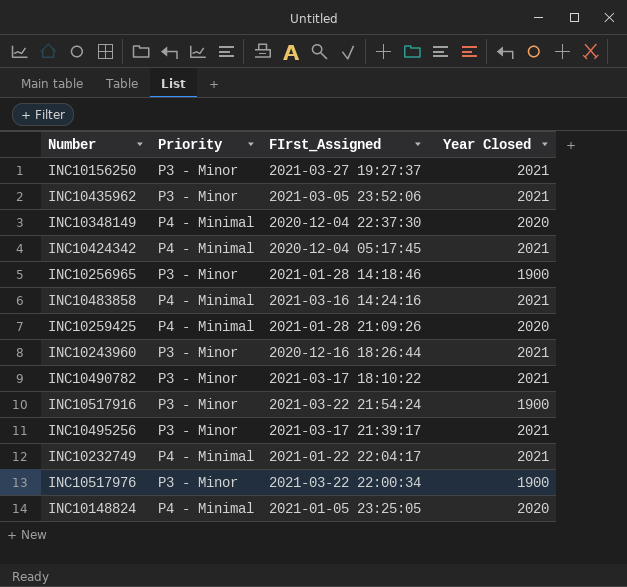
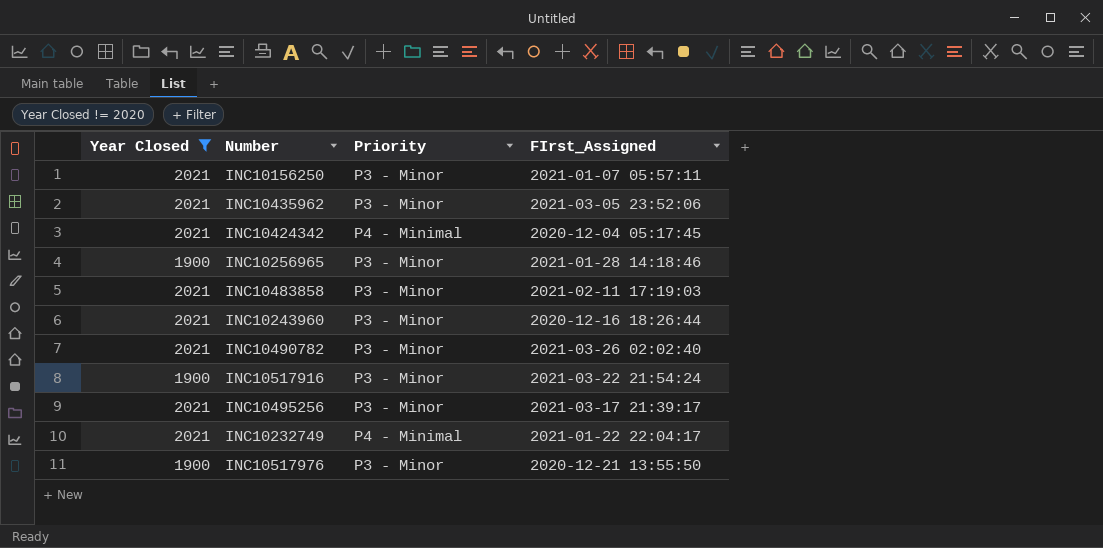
filter: none -> Year Closed != 2020
column Year Closed | position: 4 -> 1
INC10156250 | FIrst_Assigned: 2021-03-27 19:27:37 -> 2021-01-07 05:57:11
INC10483858 | Priority: P4 - Minimal -> P3 - Minor
INC10483858 | FIrst_Assigned: 2021-03-16 14:24:16 -> 2021-02-11 17:19:03
INC10490782 | FIrst_Assigned: 2021-03-17 18:10:22 -> 2021-03-26 02:02:40
INC10517976 | FIrst_Assigned: 2021-03-22 22:00:34 -> 2020-12-21 13:55:50

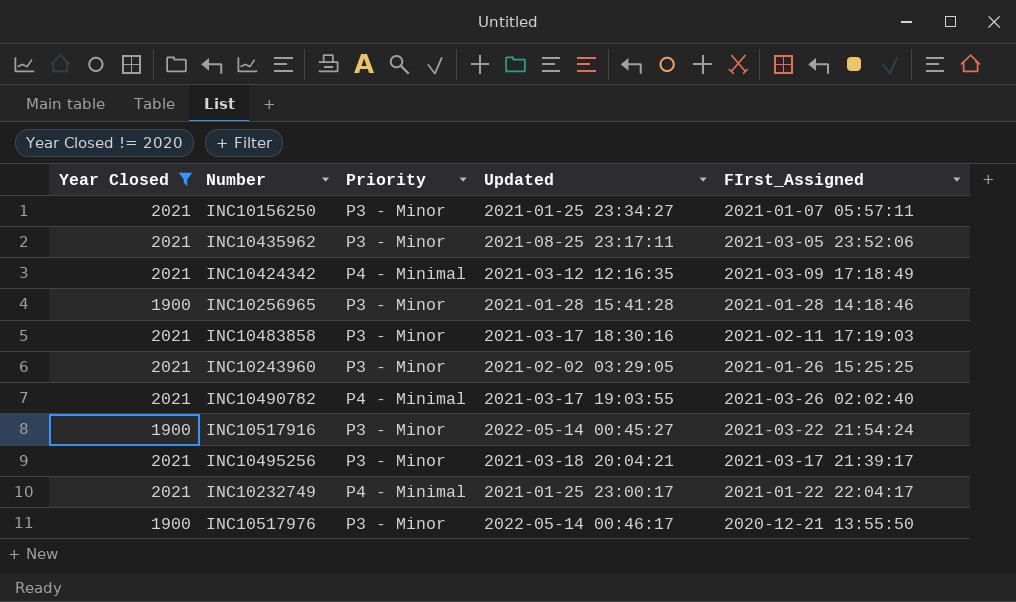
column Updated | position: none -> 4
INC10424342 | FIrst_Assigned: 2020-12-04 05:17:45 -> 2021-03-09 17:18:49
INC10243960 | FIrst_Assigned: 2020-12-16 18:26:44 -> 2021-01-26 15:25:25
INC10490782 | Priority: P3 - Minor -> P4 - Minimal

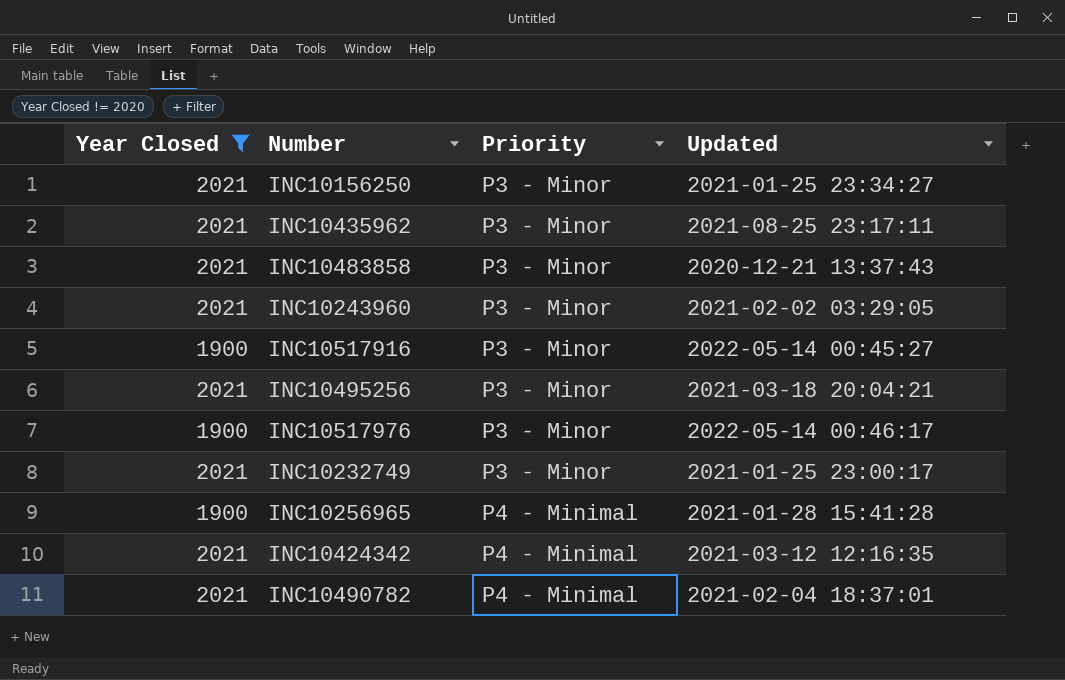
row order: none -> Priority ascending
column FIrst_Assigned | position: 5 -> none
INC10483858 | Updated: 2021-03-17 18:30:16 -> 2020-12-21 13:37:43
INC10232749 | Priority: P4 - Minimal -> P3 - Minor
INC10256965 | Priority: P3 - Minor -> P4 - Minimal
INC10490782 | Updated: 2021-03-17 19:03:55 -> 2021-02-04 18:37:01

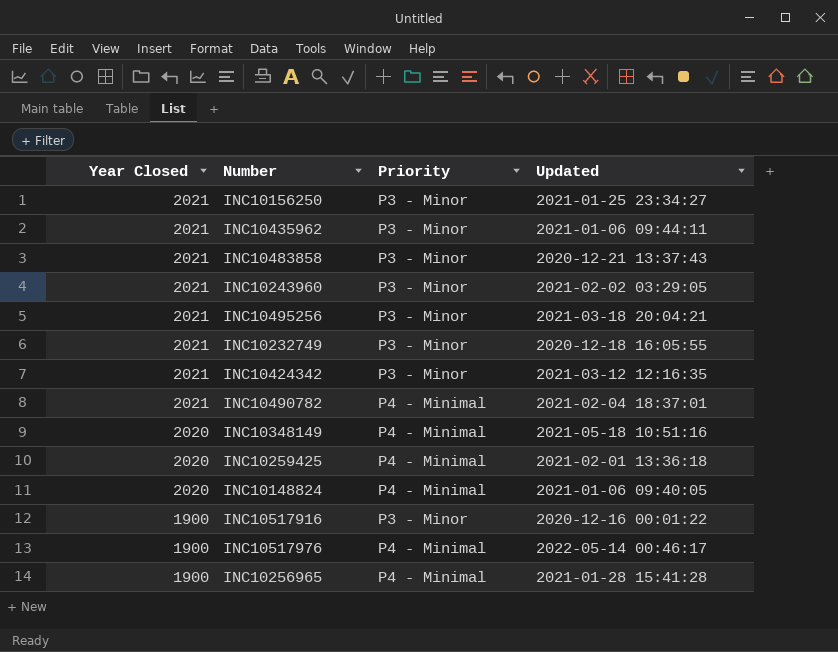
filter: Year Closed != 2020 -> none
row order: Priority ascending -> Year Closed descending
INC10435962 | Updated: 2021-08-25 23:17:11 -> 2021-01-06 09:44:11
INC10232749 | Updated: 2021-01-25 23:00:17 -> 2020-12-18 16:05:55
INC10424342 | Priority: P4 - Minimal -> P3 - Minor
INC10517916 | Updated: 2022-05-14 00:45:27 -> 2020-12-16 00:01:22
INC10517976 | Priority: P3 - Minor -> P4 - Minimal

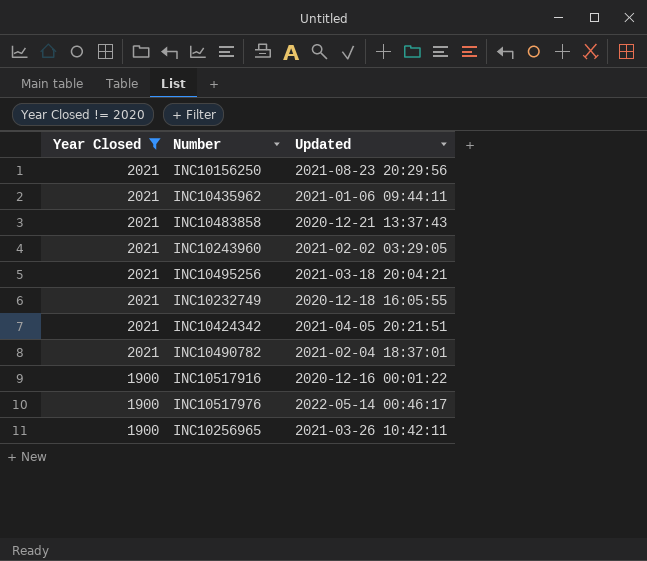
filter: none -> Year Closed != 2020
column Priority | position: 3 -> none
INC10156250 | Updated: 2021-01-25 23:34:27 -> 2021-08-23 20:29:56
INC10424342 | Updated: 2021-03-12 12:16:35 -> 2021-04-05 20:21:51
INC10256965 | Updated: 2021-01-28 15:41:28 -> 2021-03-26 10:42:11

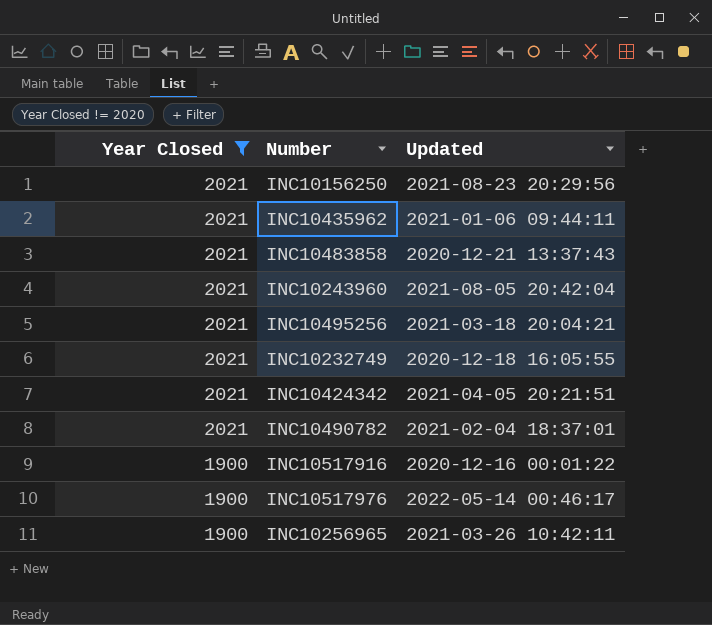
INC10243960 | Updated: 2021-02-02 03:29:05 -> 2021-08-05 20:42:04

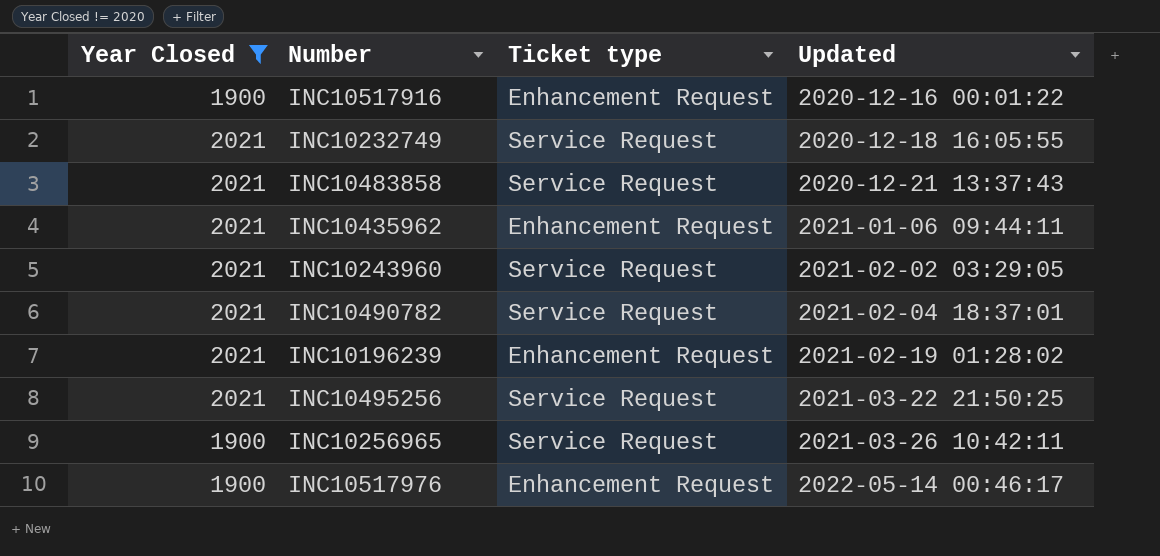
row order: Year Closed descending -> Updated ascending
column Ticket type | position: none -> 3
row INC10156250: 2021 | 2021-08-23 20:29:56 -> none
row INC10424342: 2021 | 2021-04-05 20:21:51 -> none
INC10243960 | Updated: 2021-08-05 20:42:04 -> 2021-02-02 03:29:05
row INC10196239: none -> 2021 | Enhancement Request | 2021-02-19 01:28:02
INC10495256 | Updated: 2021-03-18 20:04:21 -> 2021-03-22 21:50:25

